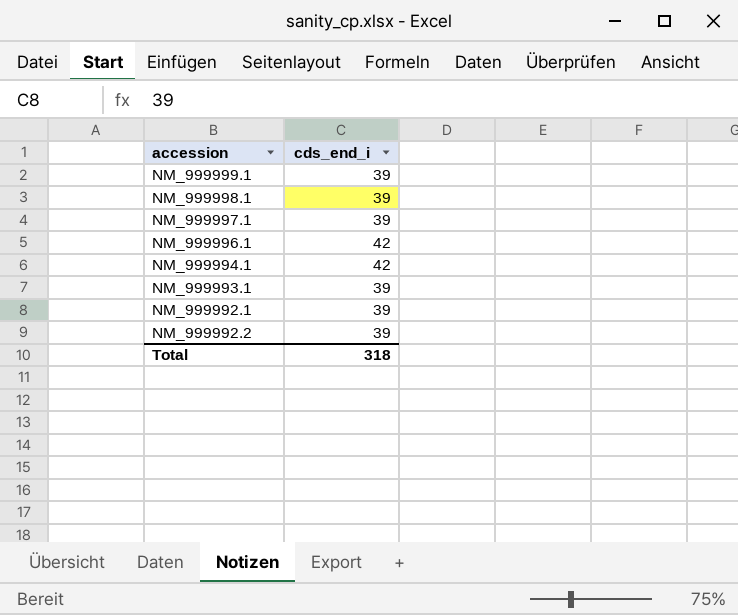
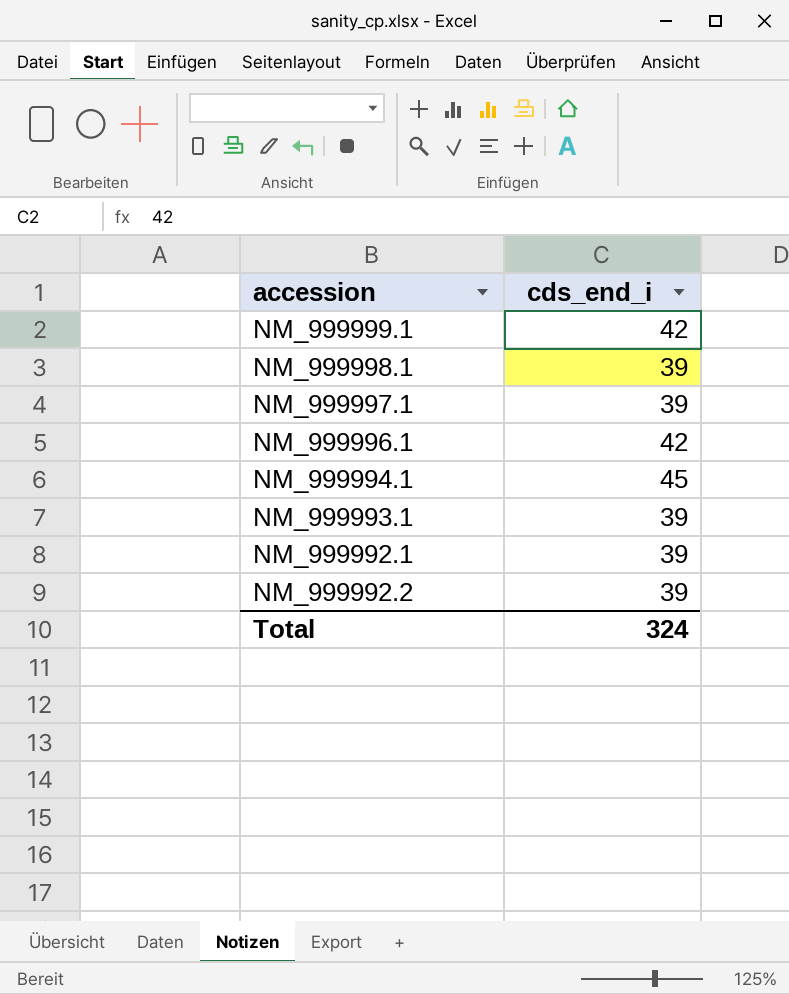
NM_999999.1 | cds_end_i: 39 -> 42
NM_999994.1 | cds_end_i: 42 -> 45
Total | cds_end_i: 318 -> 324

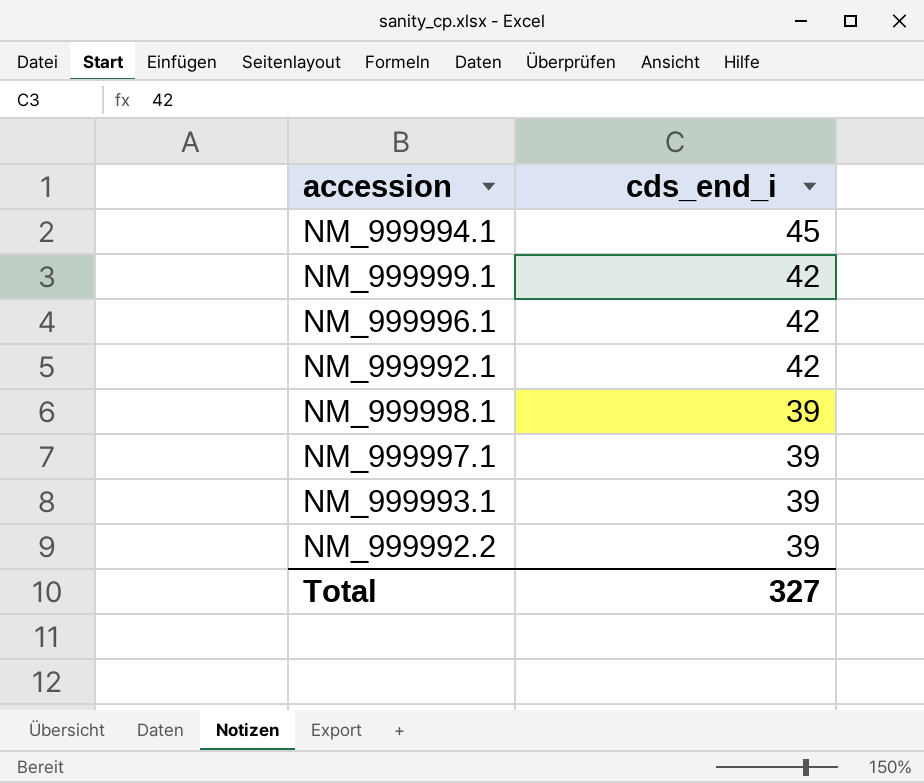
row order: none -> cds_end_i descending
NM_999992.1 | cds_end_i: 39 -> 42
Total | cds_end_i: 324 -> 327

